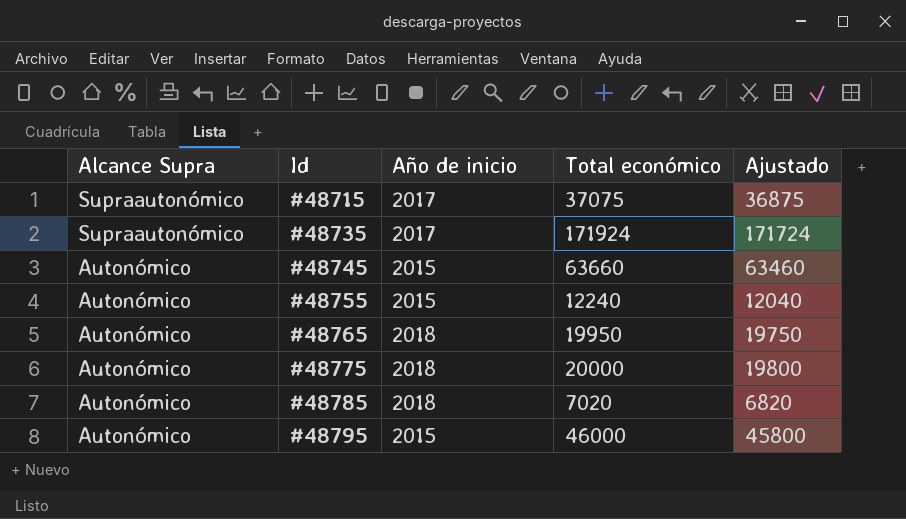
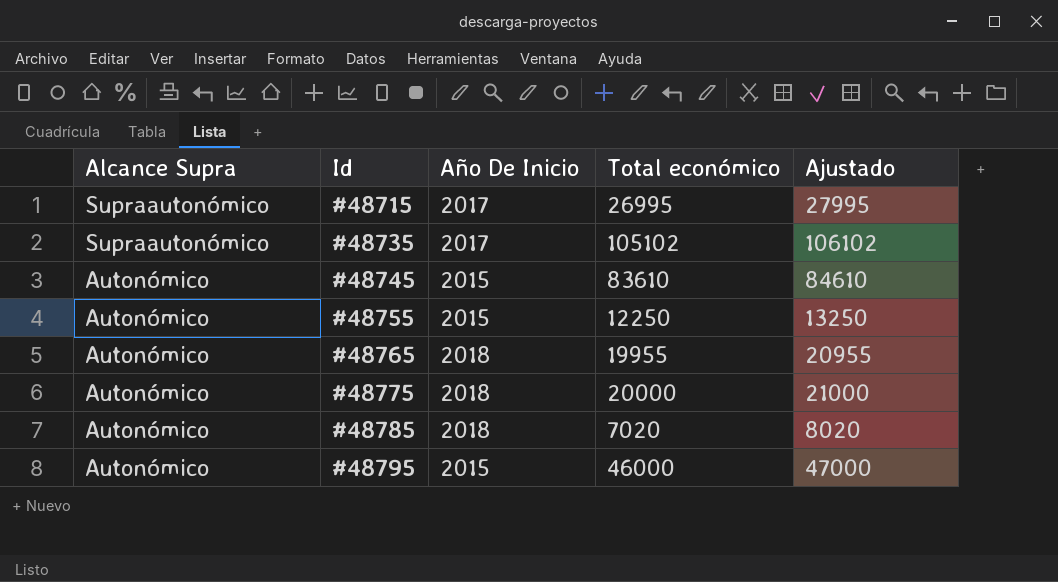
column name: Año de inicio -> Año De Inicio
column Ajustado | formula: [Total económico] - 200 -> [Total económico] + 1000
#48715 | Total económico: 37075 -> 26995
#48735 | Total económico: 171924 -> 105102
#48745 | Total económico: 63660 -> 83610
#48755 | Total económico: 12240 -> 12250
#48765 | Total económico: 19950 -> 19955

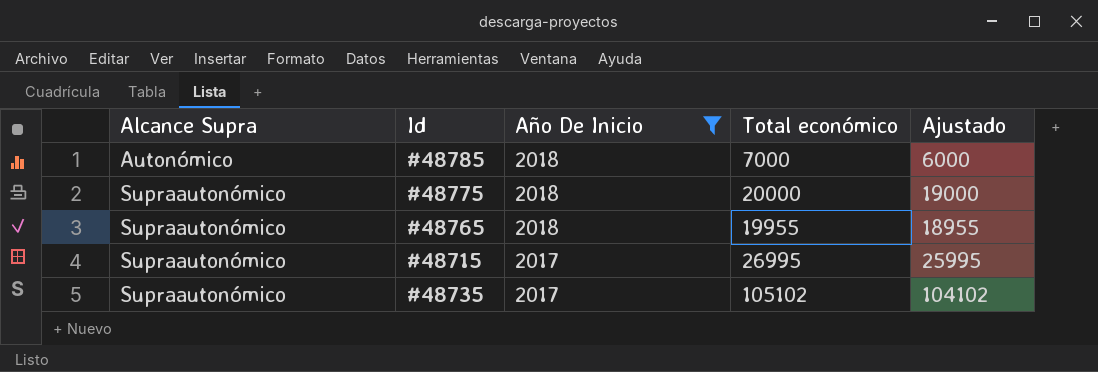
filter: none -> Año De Inicio != 2015
row order: Alcance Supra descending -> Alcance Supra ascending
column Ajustado | formula: [Total económico] + 1000 -> [Total económico] - 1000
#48785 | Total económico: 7020 -> 7000
#48775 | Alcance Supra: Autonómico -> Supraautonómico
#48765 | Alcance Supra: Autonómico -> Supraautonómico

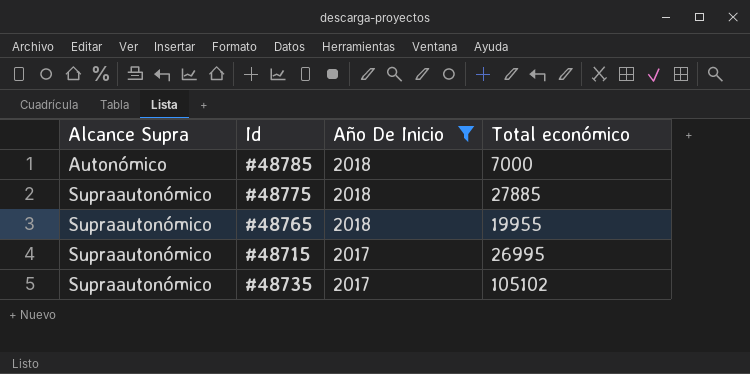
column Ajustado | formula: [Total económico] - 1000 -> none
#48775 | Total económico: 20000 -> 27885

